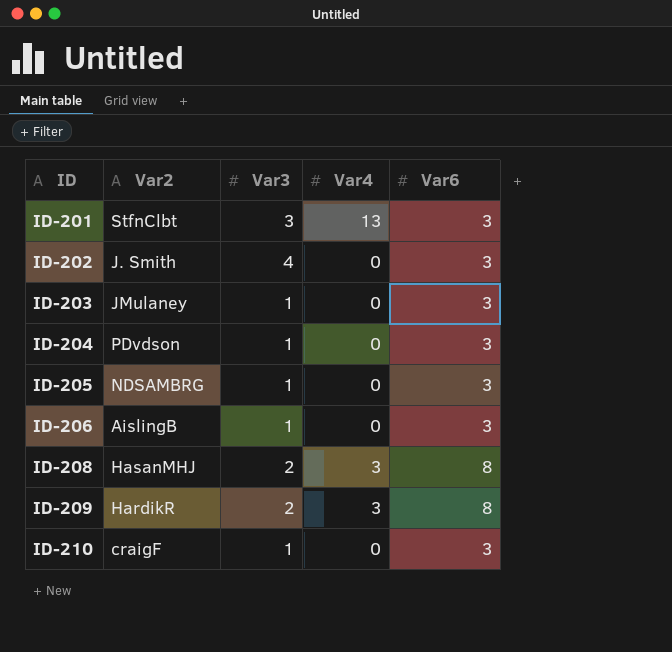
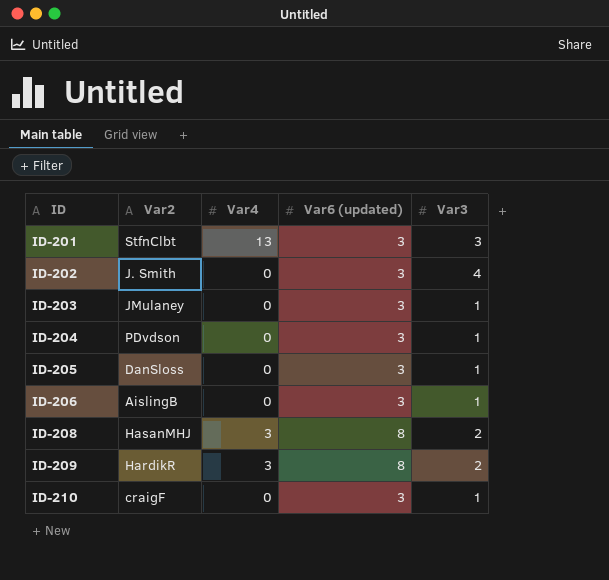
column name: Var6 -> Var6 (updated)
column Var3 | position: 3 -> 5
ID-205 | Var2: NDSAMBRG -> DanSloss

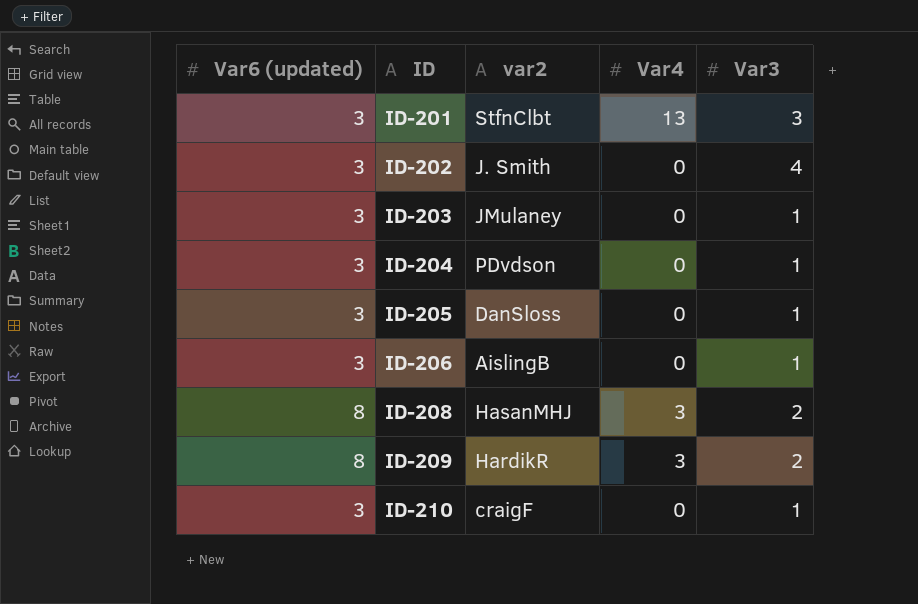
column Var6 (updated) | position: 4 -> 1
column name: Var2 -> var2

